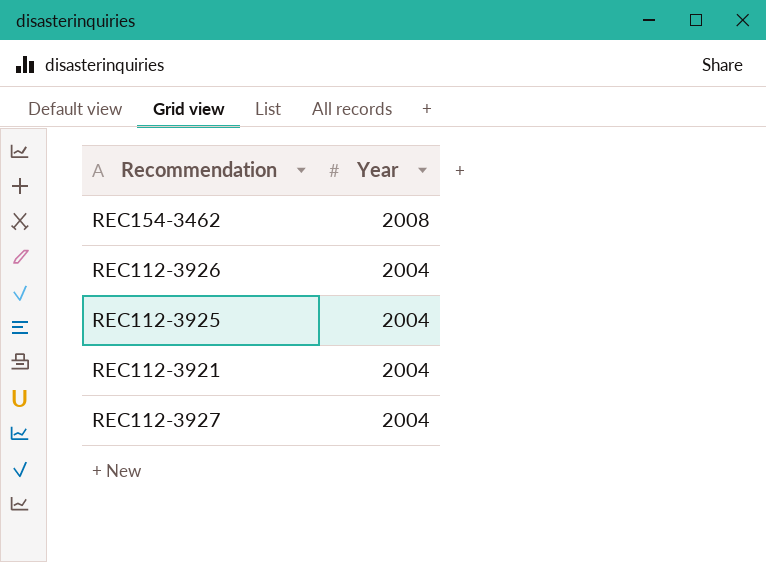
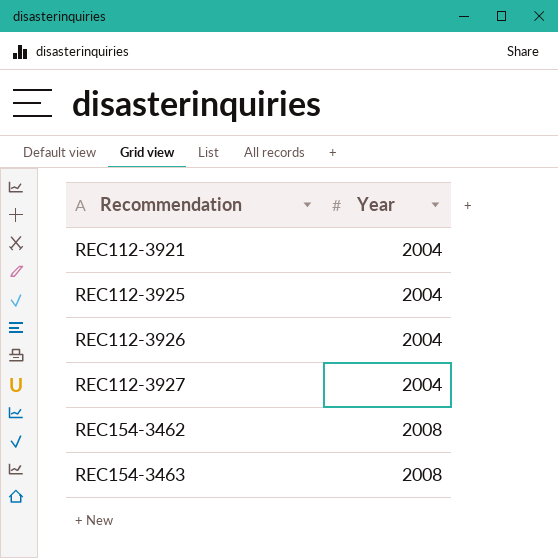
row order: Year descending -> Recommendation ascending
row REC154-3463: none -> 2008

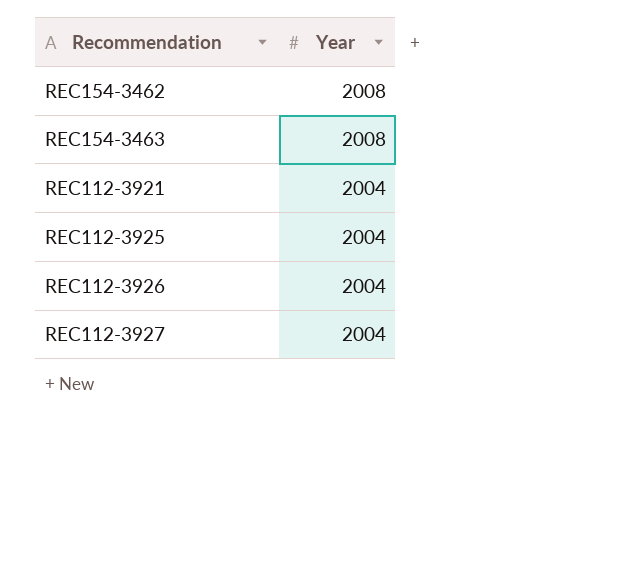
row order: Recommendation ascending -> Year descending

